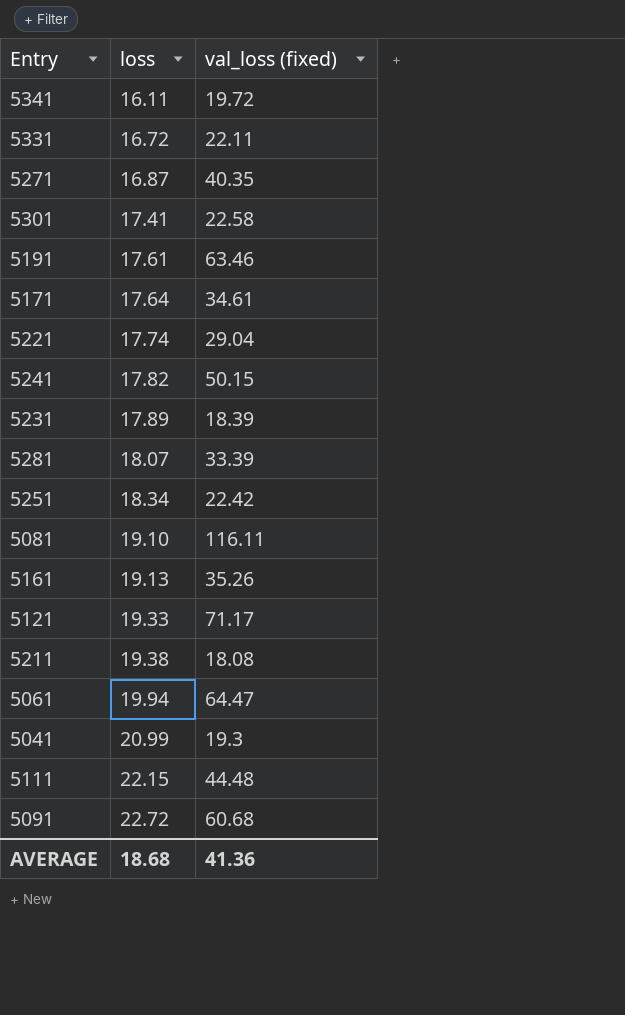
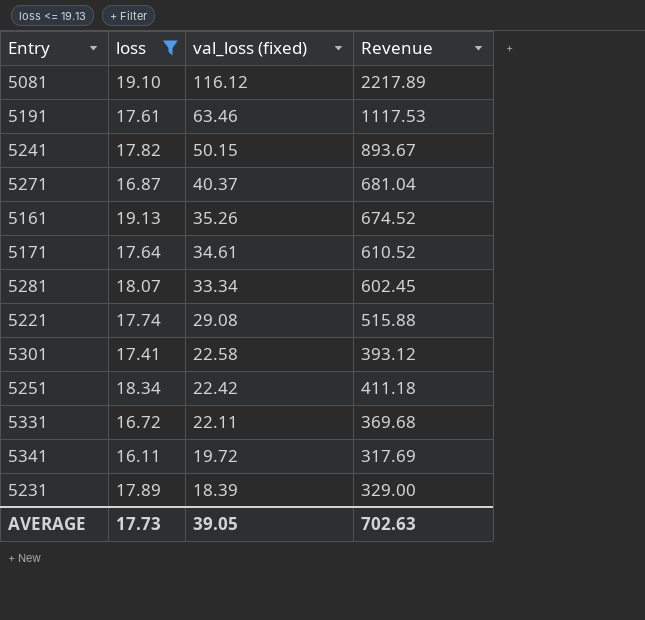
filter: none -> loss <= 19.13
row order: loss ascending -> val_loss (fixed) descending
column Revenue | formula: none -> [loss] * [val_loss (fixed)]
5081 | val_loss (fixed): 116.11 -> 116.12
5271 | val_loss (fixed): 40.35 -> 40.37
5281 | val_loss (fixed): 33.39 -> 33.34
5221 | val_loss (fixed): 29.04 -> 29.08
AVERAGE | loss: 18.68 -> 17.73
AVERAGE | val_loss (fixed): 41.36 -> 39.05

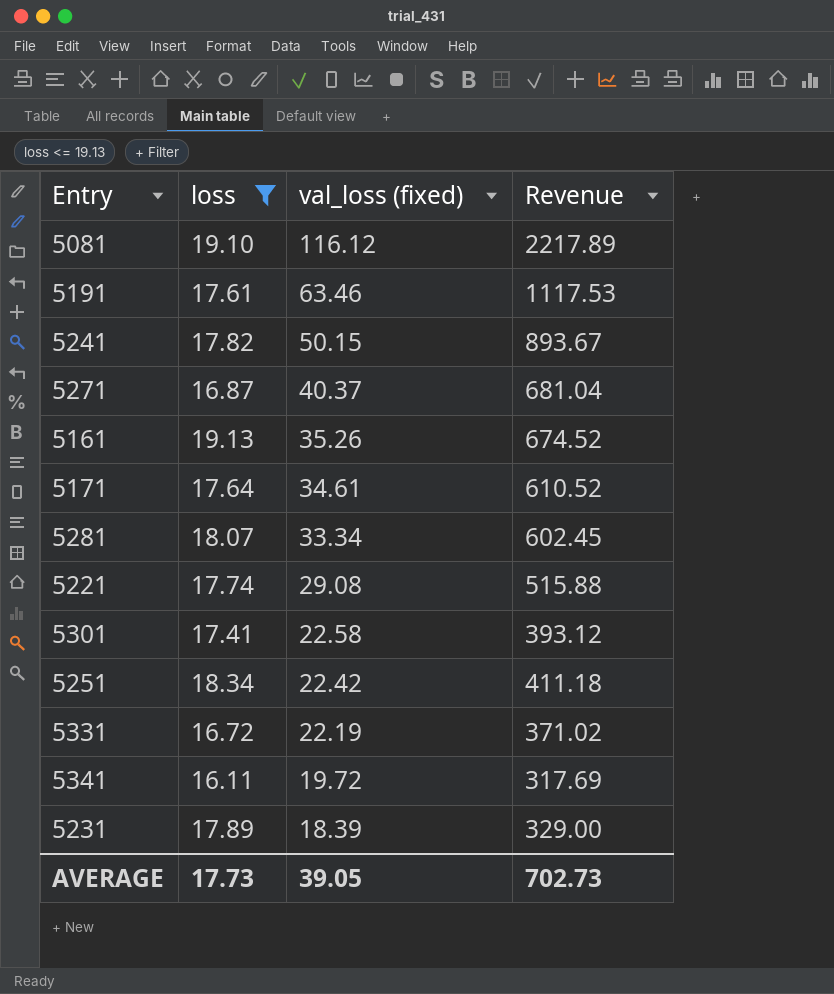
5331 | val_loss (fixed): 22.11 -> 22.19
5331 | Revenue: 369.68 -> 371.02
AVERAGE | Revenue: 702.63 -> 702.73

